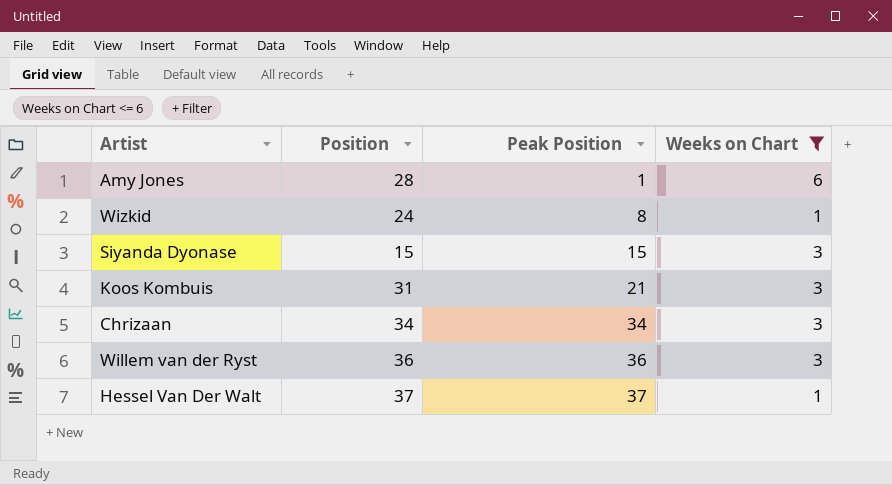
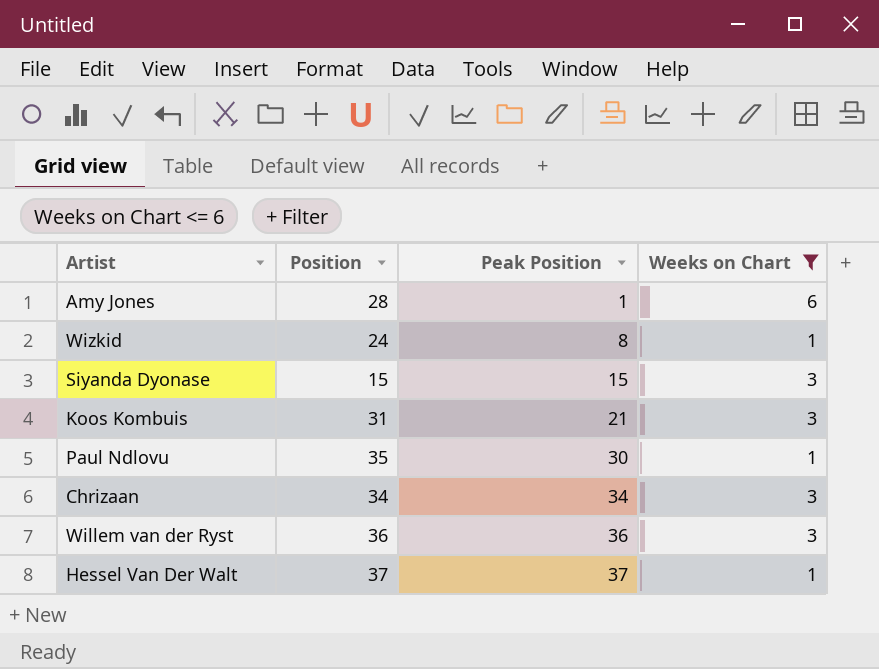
row Paul Ndlovu: none -> 35 | 30 | 1

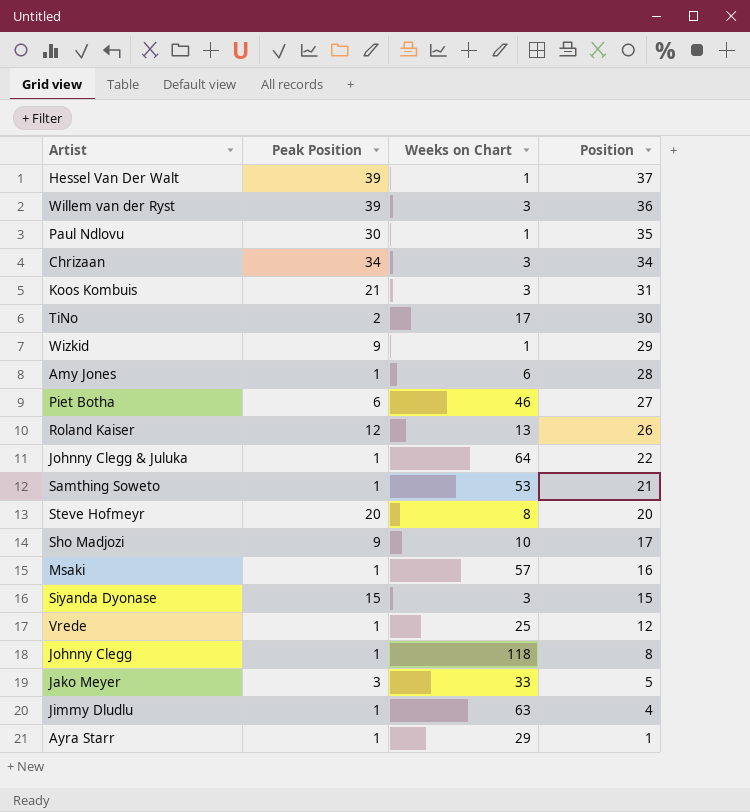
filter: Weeks on Chart <= 6 -> none
row order: Peak Position ascending -> Position descending
column Position | position: 2 -> 4
Hessel Van Der Walt | Peak Position: 37 -> 39
Willem van der Ryst | Peak Position: 36 -> 39
Wizkid | Peak Position: 8 -> 9
Wizkid | Position: 24 -> 29

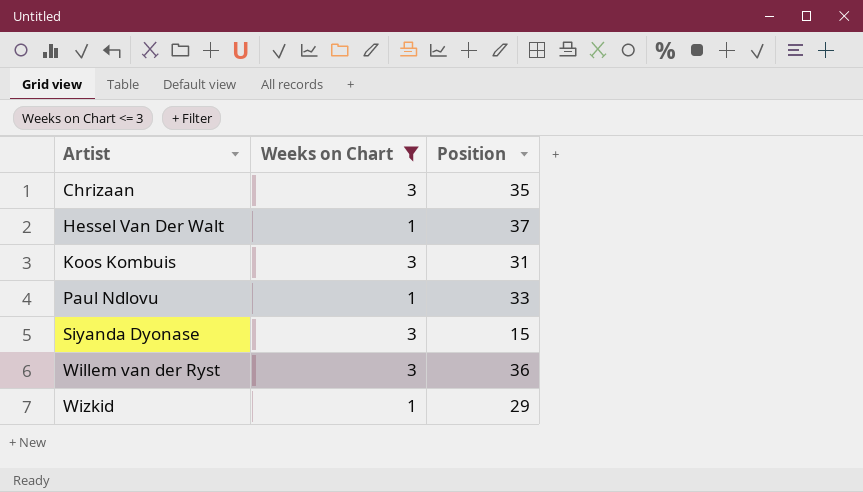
filter: none -> Weeks on Chart <= 3
row order: Position descending -> Artist ascending
column Peak Position | position: 2 -> none
Chrizaan | Position: 34 -> 35
Paul Ndlovu | Position: 35 -> 33

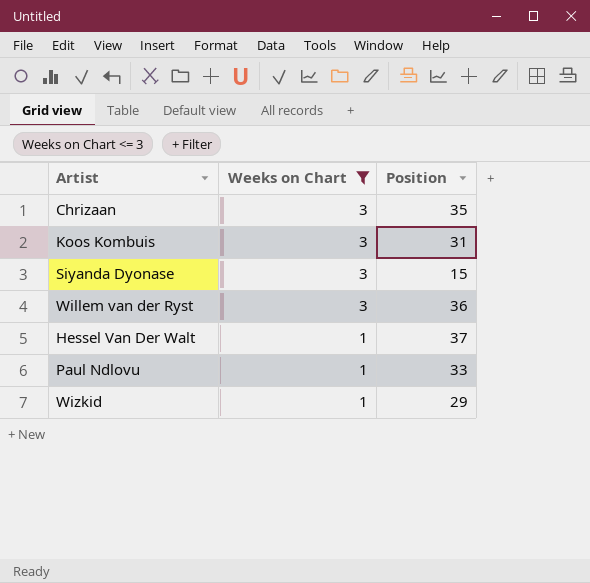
row order: Artist ascending -> Weeks on Chart descending

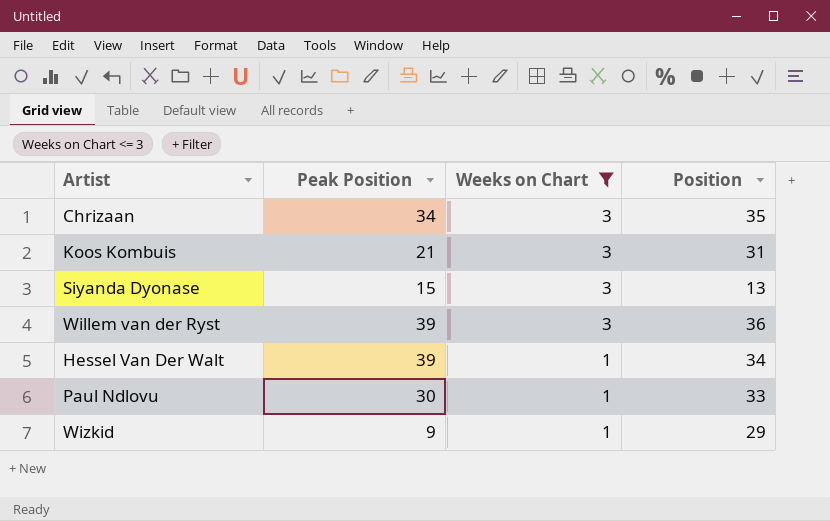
column Peak Position | position: none -> 2
Siyanda Dyonase | Position: 15 -> 13
Hessel Van Der Walt | Position: 37 -> 34

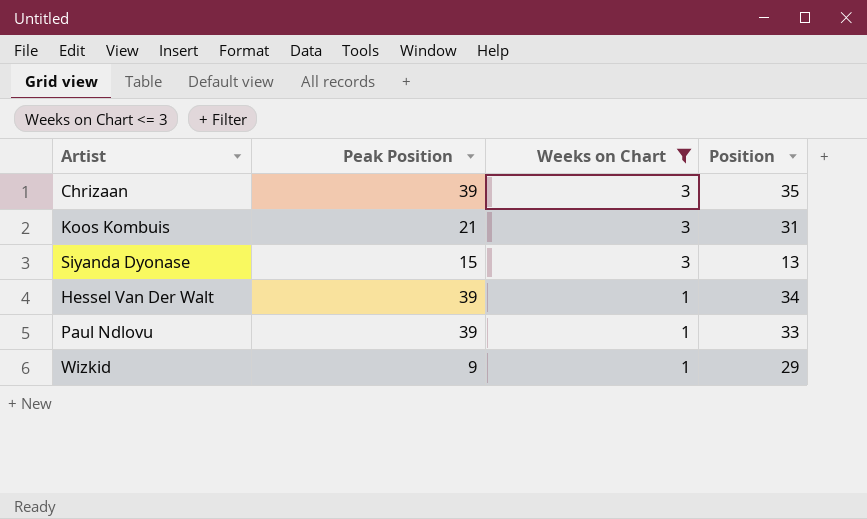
row Willem van der Ryst: 39 | 3 | 36 -> none
Chrizaan | Peak Position: 34 -> 39
Paul Ndlovu | Peak Position: 30 -> 39

